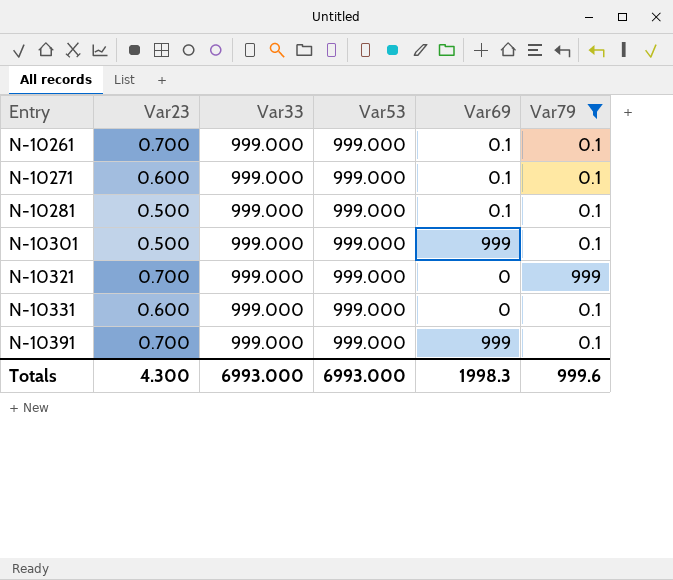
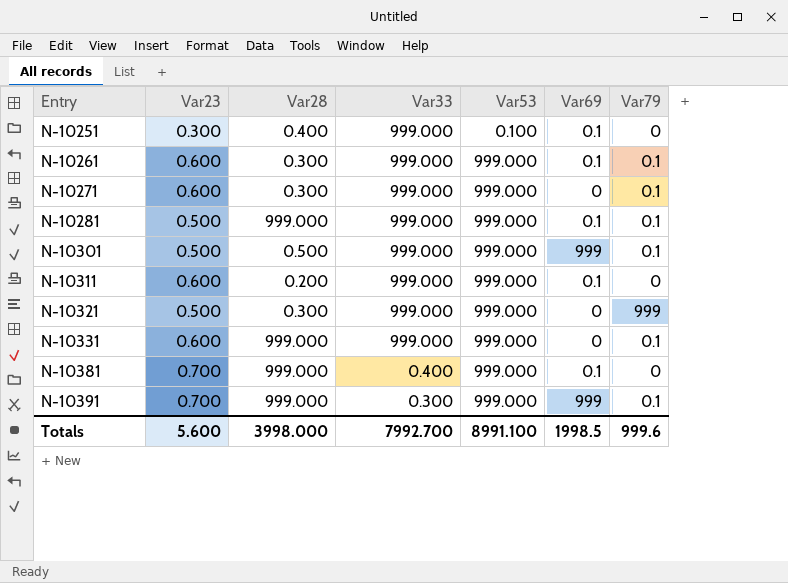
filter: Var79 != 0 -> none
column Var28 | position: none -> 3
N-10261 | Var23: 0.700 -> 0.600
N-10271 | Var69: 0.1 -> 0
N-10321 | Var23: 0.700 -> 0.500
N-10391 | Var33: 999.000 -> 0.300
Totals | Var23: 4.300 -> 5.600
Totals | Var33: 6993.000 -> 7992.700
Totals | Var53: 6993.000 -> 8991.100
Totals | Var69: 1998.3 -> 1998.5

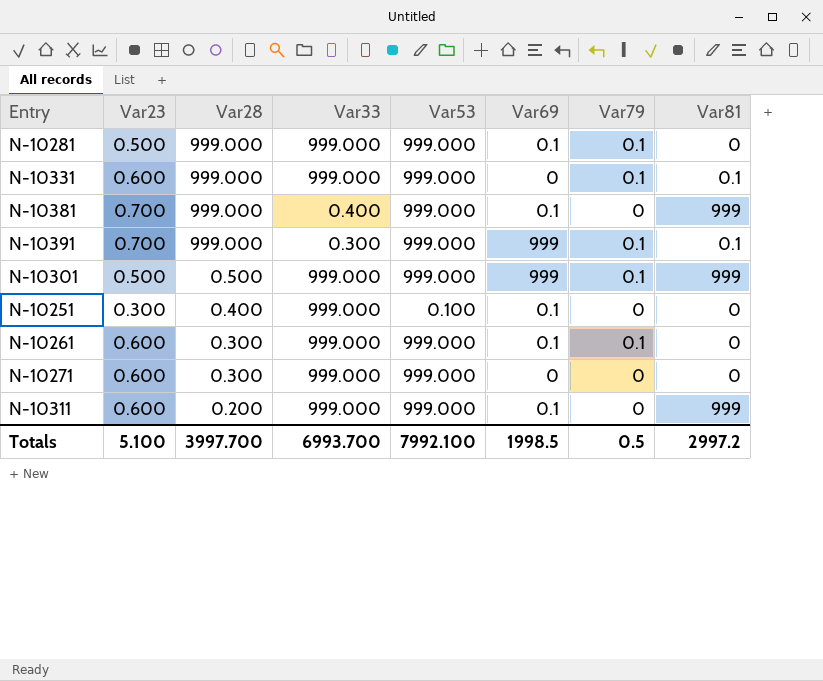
row order: Entry ascending -> Var28 descending
column Var81 | position: none -> 8
row N-10321: 0.500 | 0.300 | 999.000 | 999.000 | 0 | 999 -> none
N-10271 | Var79: 0.1 -> 0
Totals | Var23: 5.600 -> 5.100
Totals | Var28: 3998.000 -> 3997.700
Totals | Var33: 7992.700 -> 6993.700
Totals | Var53: 8991.100 -> 7992.100
Totals | Var79: 999.6 -> 0.5

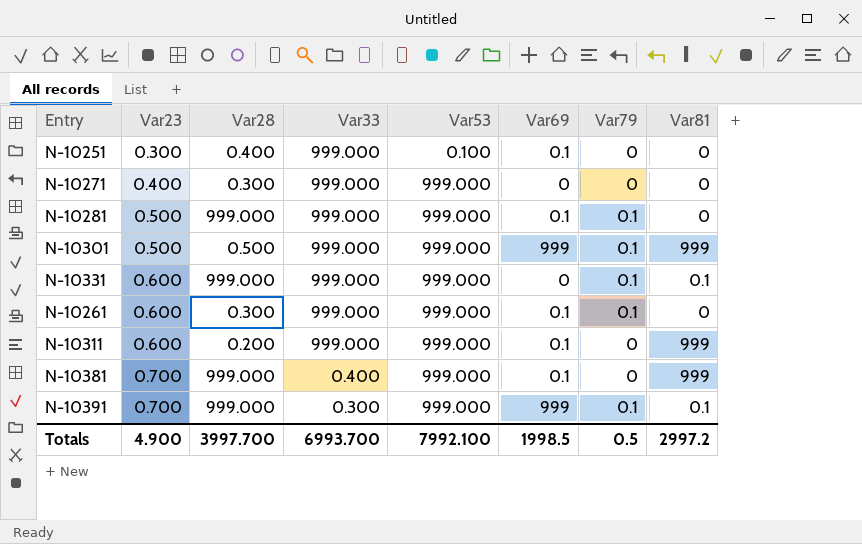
row order: Var28 descending -> Var23 ascending
N-10271 | Var23: 0.600 -> 0.400
Totals | Var23: 5.100 -> 4.900

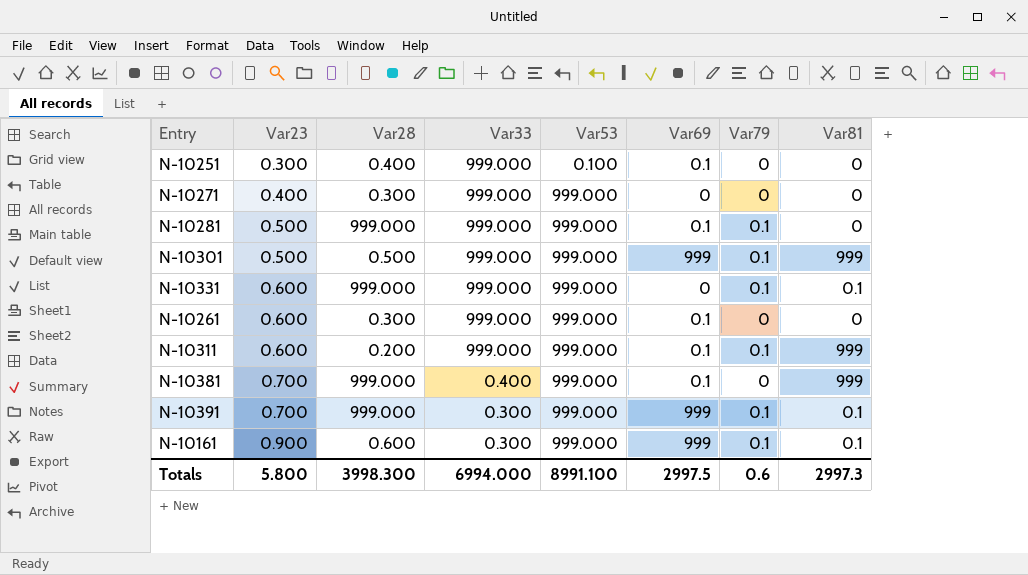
N-10261 | Var79: 0.1 -> 0
N-10311 | Var79: 0 -> 0.1
row N-10161: none -> 0.900 | 0.600 | 0.300 | 999.000 | 999 | 0.1 | 0.1
Totals | Var23: 4.900 -> 5.800
Totals | Var28: 3997.700 -> 3998.300
Totals | Var33: 6993.700 -> 6994.000
Totals | Var53: 7992.100 -> 8991.100
Totals | Var69: 1998.5 -> 2997.5
Totals | Var79: 0.5 -> 0.6
Totals | Var81: 2997.2 -> 2997.3

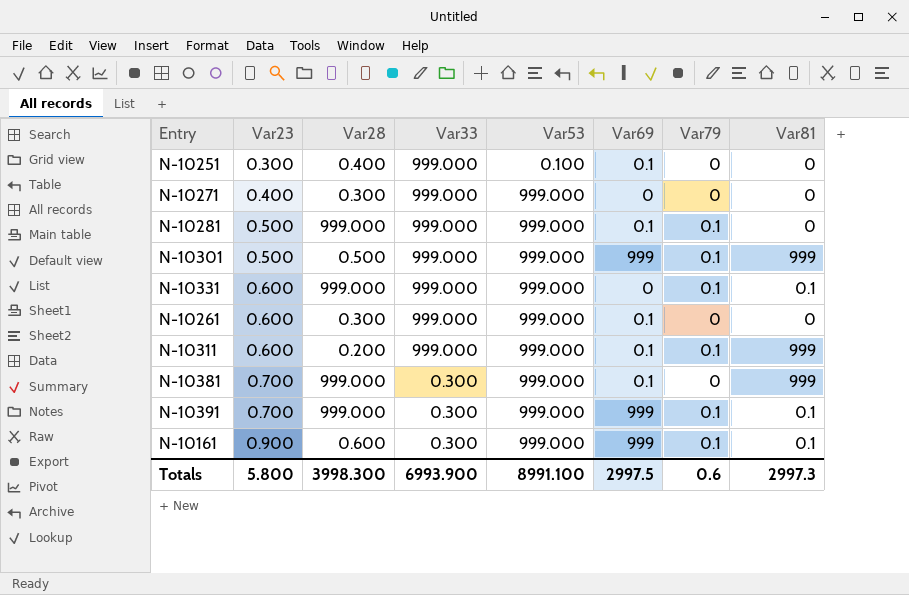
N-10381 | Var33: 0.400 -> 0.300
Totals | Var33: 6994.000 -> 6993.900

